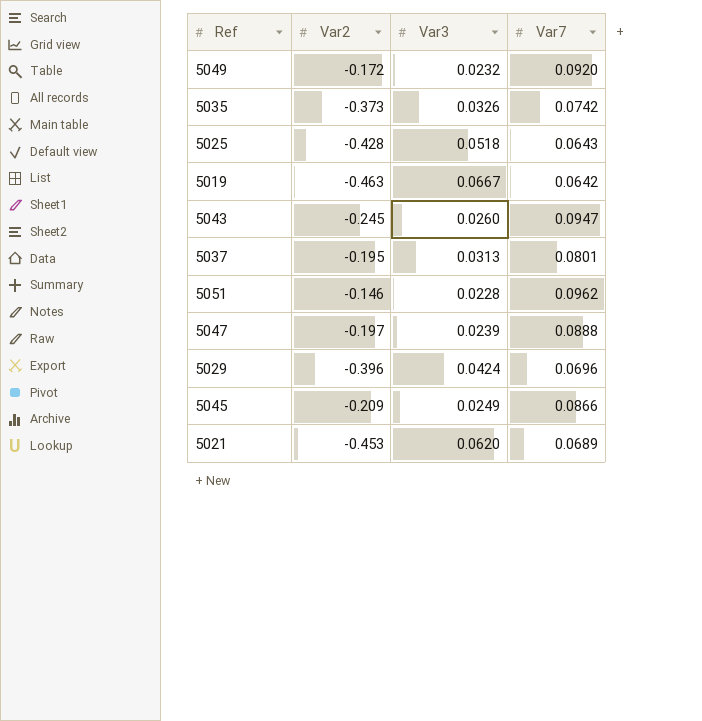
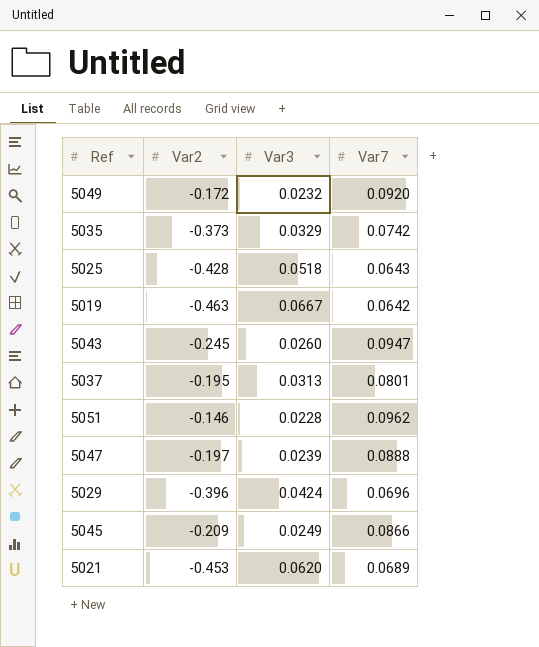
5035 | Var3: 0.0326 -> 0.0329

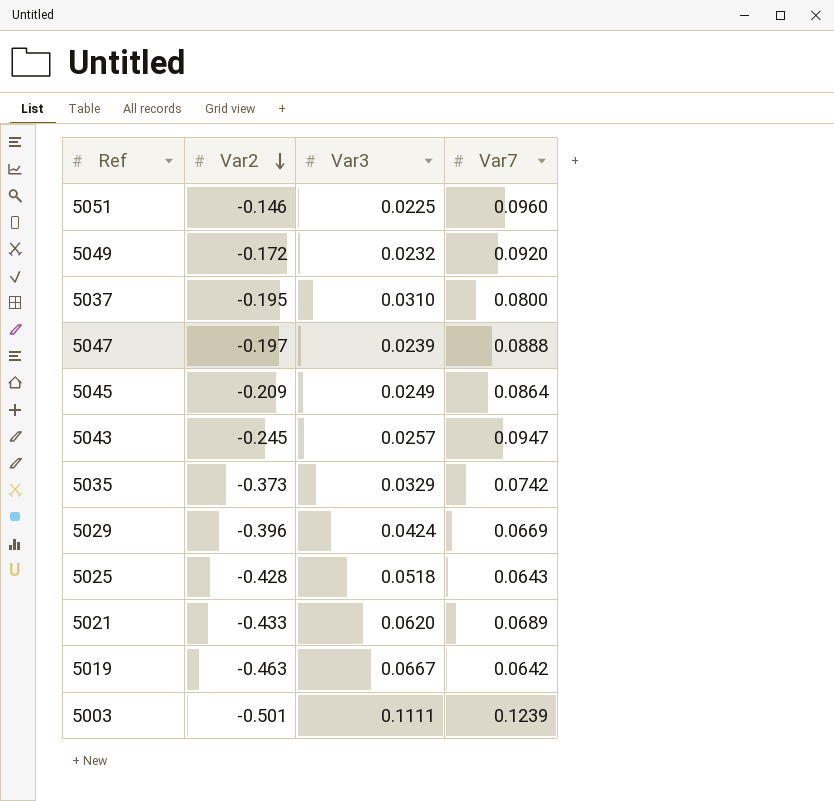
row order: none -> Var2 descending
5051 | Var3: 0.0228 -> 0.0225
5051 | Var7: 0.0962 -> 0.0960
5037 | Var3: 0.0313 -> 0.0310
5037 | Var7: 0.0801 -> 0.0800
5045 | Var7: 0.0866 -> 0.0864
5043 | Var3: 0.0260 -> 0.0257
5029 | Var7: 0.0696 -> 0.0669
5021 | Var2: -0.453 -> -0.433
row 5003: none -> -0.501 | 0.1111 | 0.1239

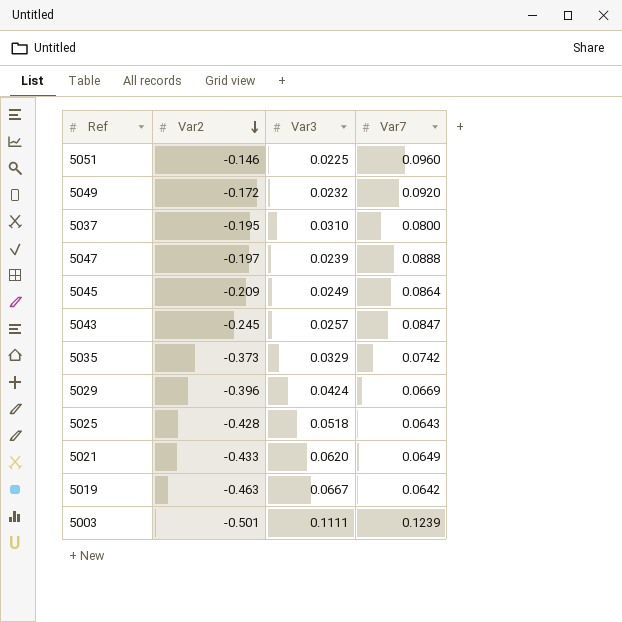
5043 | Var7: 0.0947 -> 0.0847
5021 | Var7: 0.0689 -> 0.0649

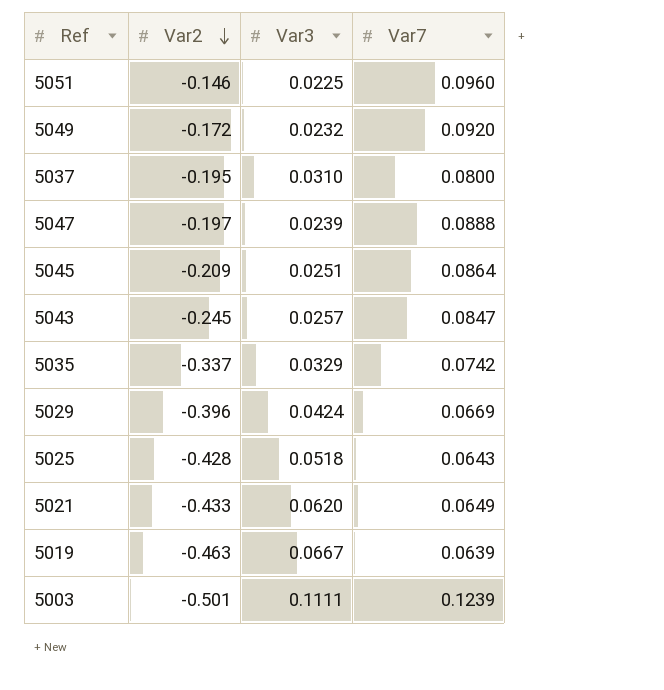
5045 | Var3: 0.0249 -> 0.0251
5035 | Var2: -0.373 -> -0.337
5019 | Var7: 0.0642 -> 0.0639

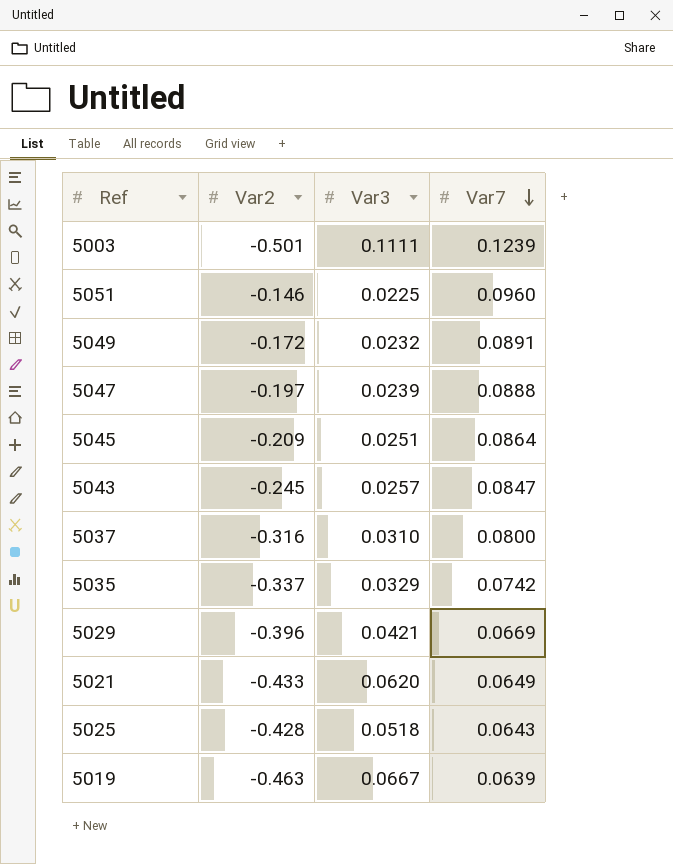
row order: Var2 descending -> Var7 descending
5049 | Var7: 0.0920 -> 0.0891
5037 | Var2: -0.195 -> -0.316
5029 | Var3: 0.0424 -> 0.0421

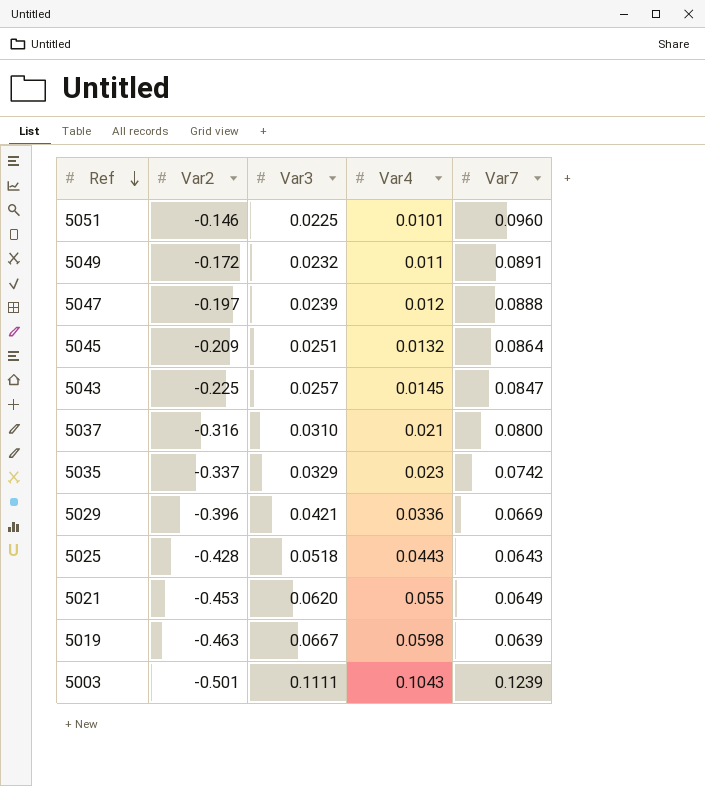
row order: Var7 descending -> Ref descending
column Var4 | position: none -> 4
5043 | Var2: -0.245 -> -0.225
5021 | Var2: -0.433 -> -0.453

